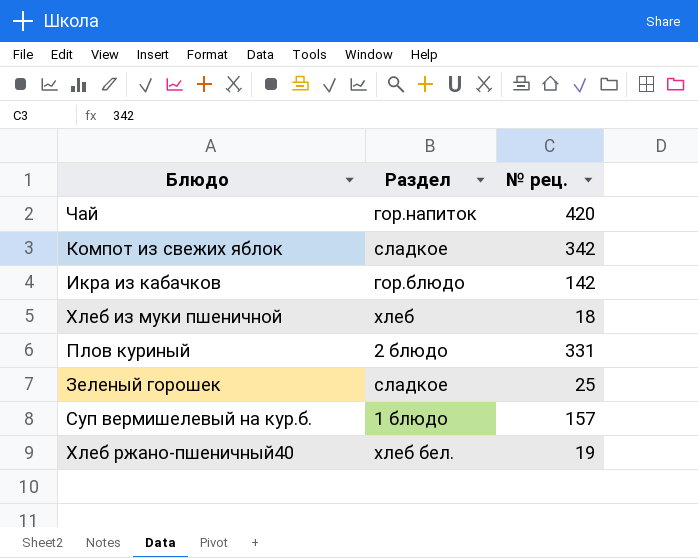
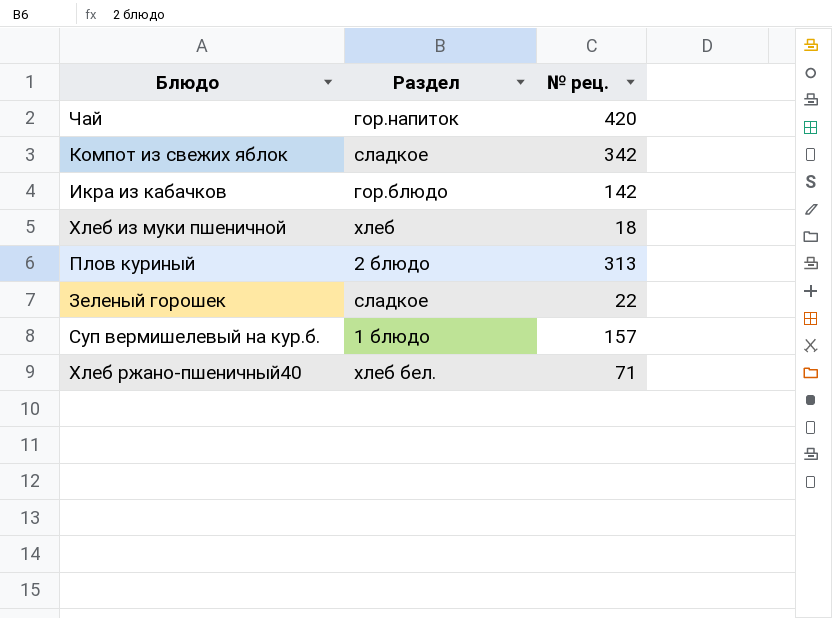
Плов куриный | № рец.: 331 -> 313
Зеленый горошек | № рец.: 25 -> 22
Хлеб ржано-пшеничный40 | № рец.: 19 -> 71

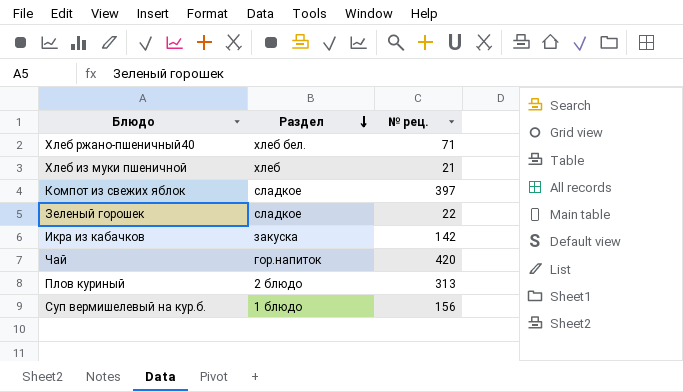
row order: none -> Раздел descending
Хлеб из муки пшеничной | № рец.: 18 -> 21
Компот из свежих яблок | № рец.: 342 -> 397
Икра из кабачков | Раздел: гор.блюдо -> закуска
Суп вермишелевый на кур.б. | № рец.: 157 -> 156

